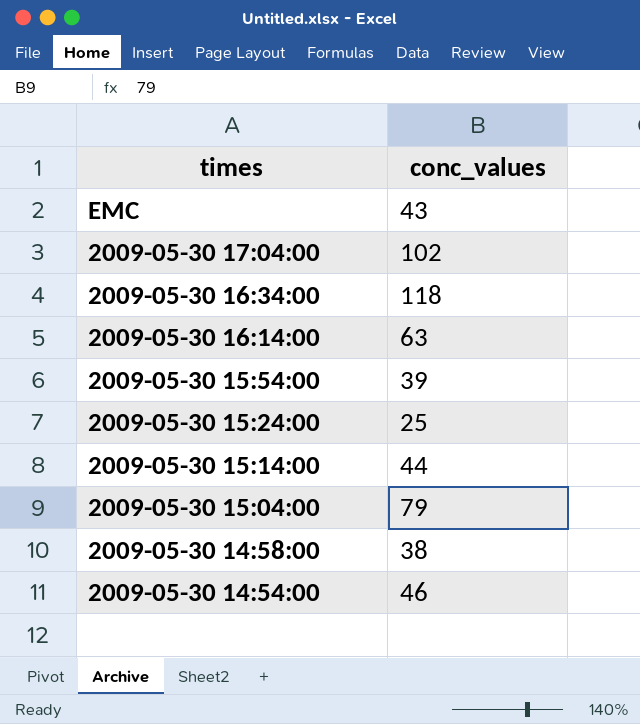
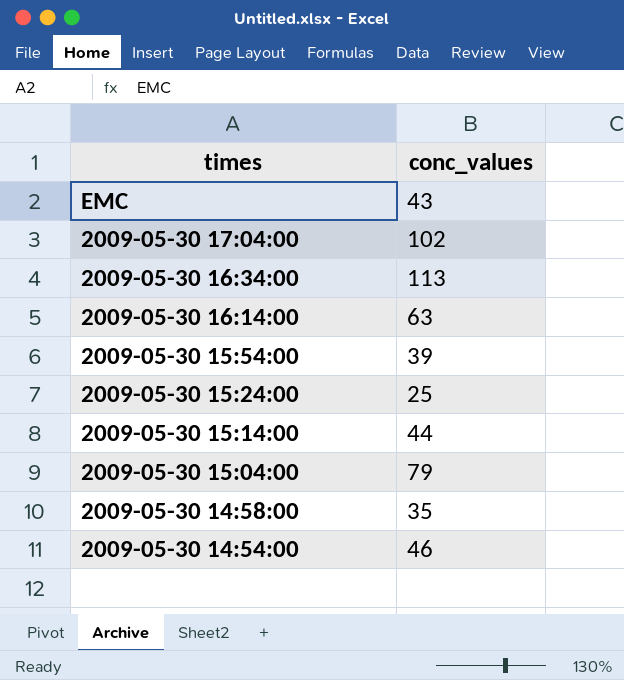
2009-05-30 16:34:00 | conc_values: 118 -> 113
2009-05-30 14:58:00 | conc_values: 38 -> 35

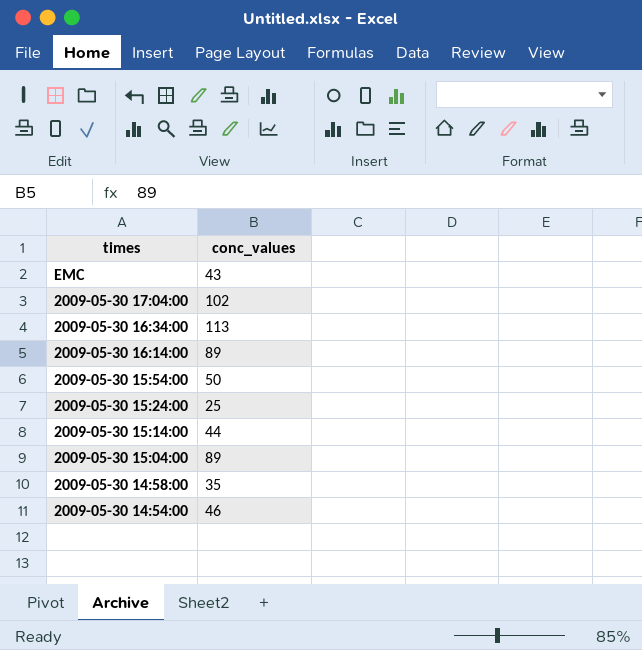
2009-05-30 16:14:00 | conc_values: 63 -> 89
2009-05-30 15:54:00 | conc_values: 39 -> 50
2009-05-30 15:04:00 | conc_values: 79 -> 89

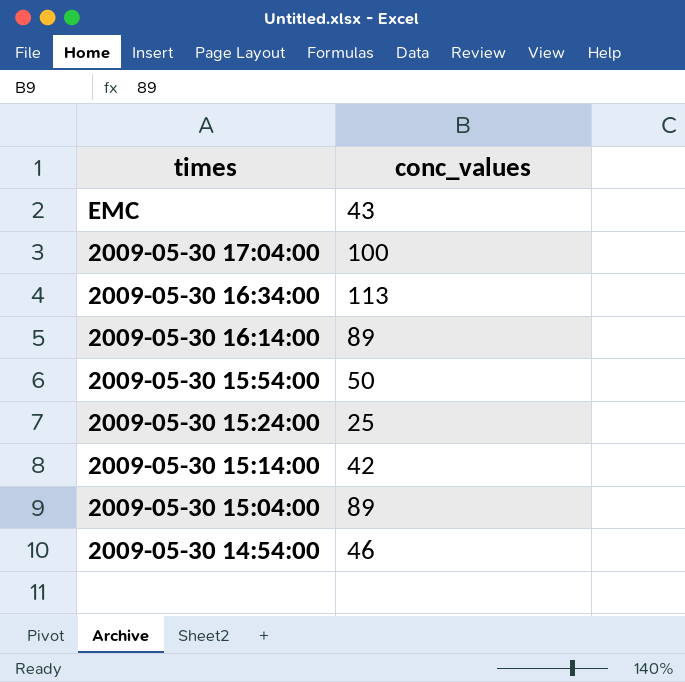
row 2009-05-30 14:58:00: 35 -> none
2009-05-30 17:04:00 | conc_values: 102 -> 100
2009-05-30 15:14:00 | conc_values: 44 -> 42

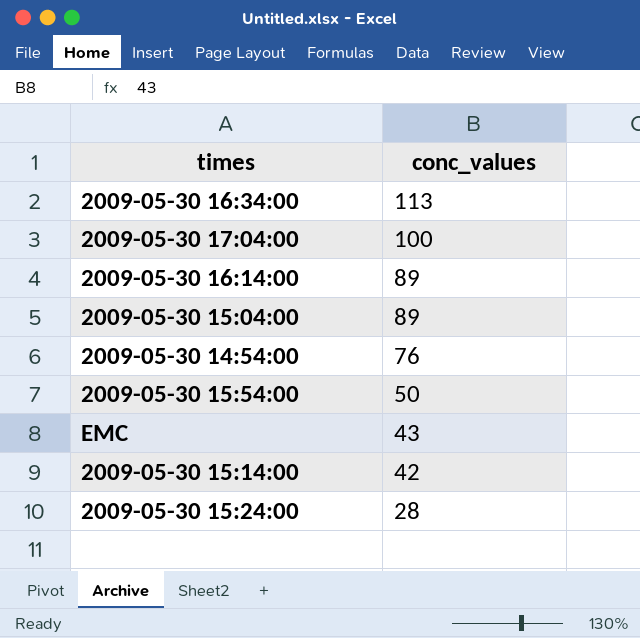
row order: times descending -> conc_values descending
2009-05-30 14:54:00 | conc_values: 46 -> 76
2009-05-30 15:24:00 | conc_values: 25 -> 28

